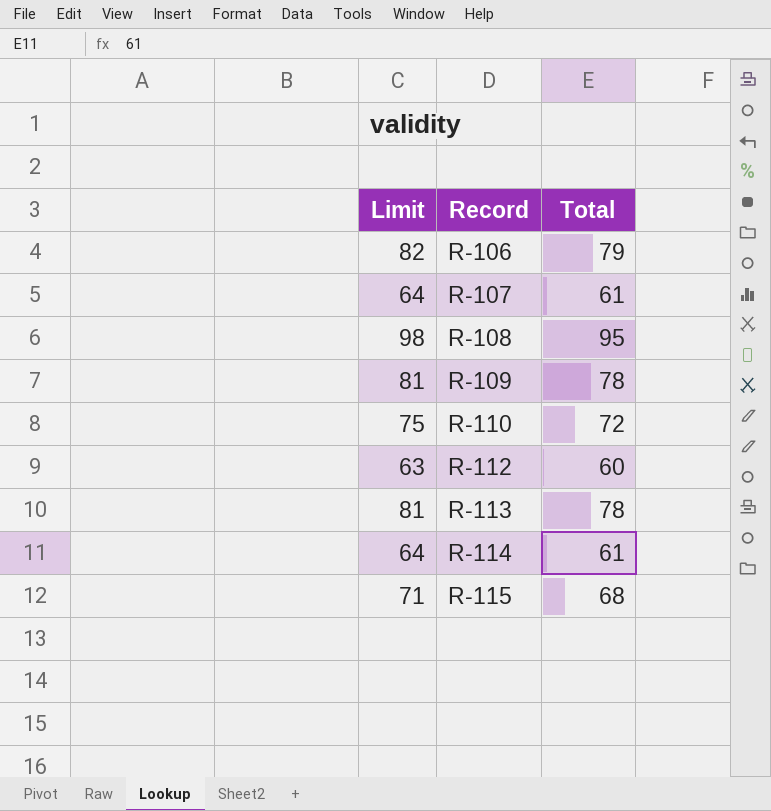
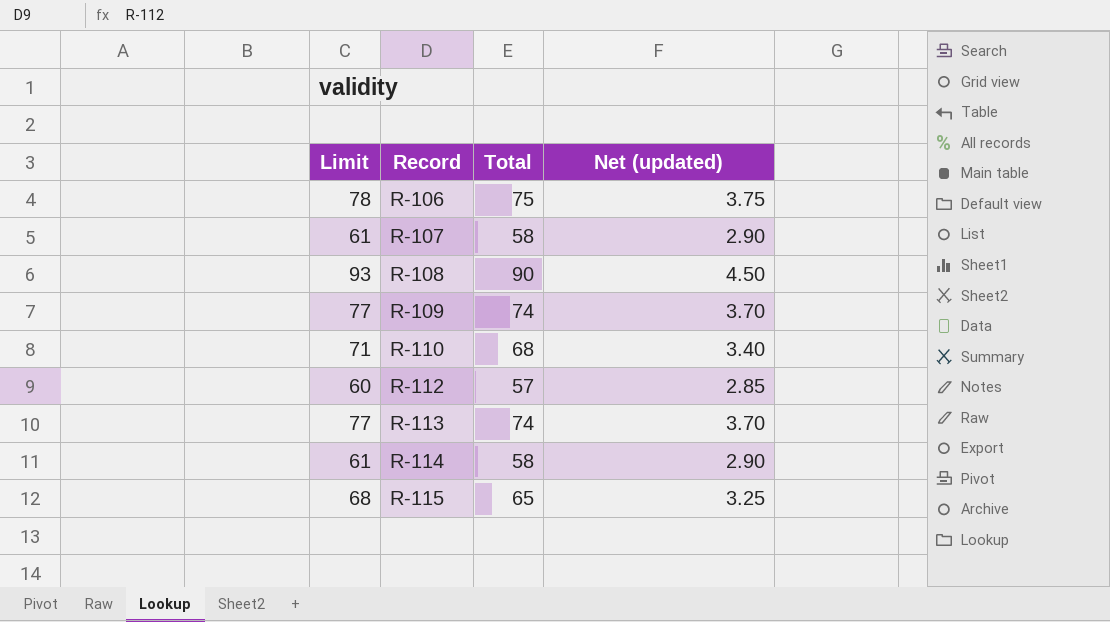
column Net (updated) | formula: none -> [Total] * 0.05
R-106 | Limit: 82 -> 78
R-106 | Total: 79 -> 75
R-107 | Limit: 64 -> 61
R-107 | Total: 61 -> 58
R-108 | Limit: 98 -> 93
R-108 | Total: 95 -> 90
R-109 | Limit: 81 -> 77
R-109 | Total: 78 -> 74
R-110 | Limit: 75 -> 71
R-110 | Total: 72 -> 68
R-112 | Limit: 63 -> 60
R-112 | Total: 60 -> 57
R-113 | Limit: 81 -> 77
R-113 | Total: 78 -> 74
R-114 | Limit: 64 -> 61
R-114 | Total: 61 -> 58
R-115 | Limit: 71 -> 68
R-115 | Total: 68 -> 65

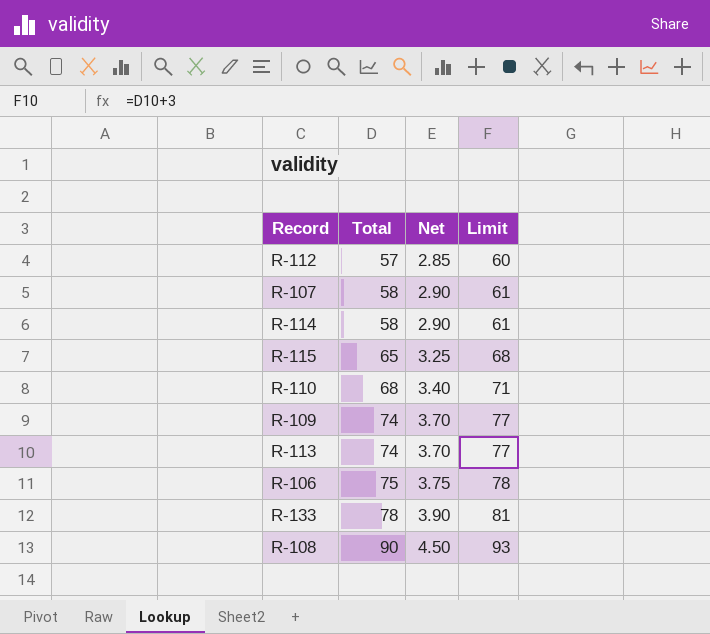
row order: Record ascending -> Total ascending
column name: Net (updated) -> Net
column Limit | position: 1 -> 4
row R-133: none -> 78 | 3.90 | 81

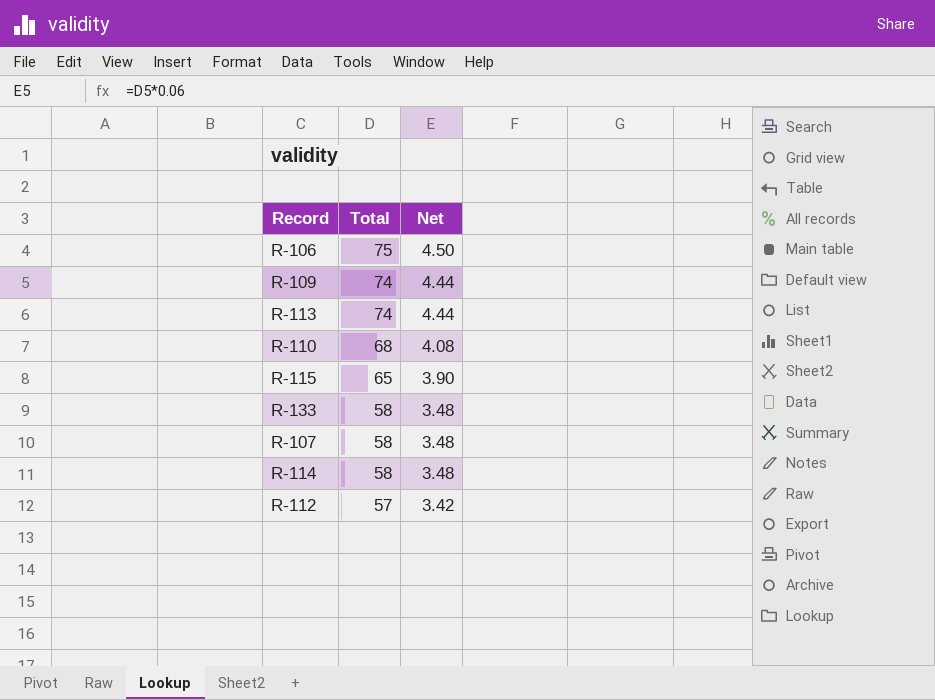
row order: Total ascending -> Total descending
column Limit | formula: [Total] + 3 -> none
column Net | formula: [Total] * 0.05 -> [Total] * 0.06
row R-108: 90 | 4.50 | 93 -> none
R-133 | Total: 78 -> 58

